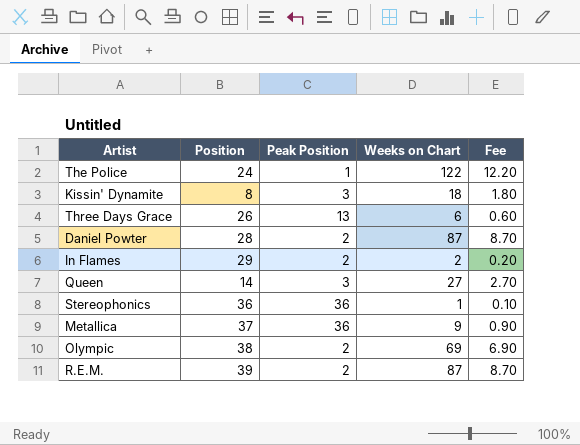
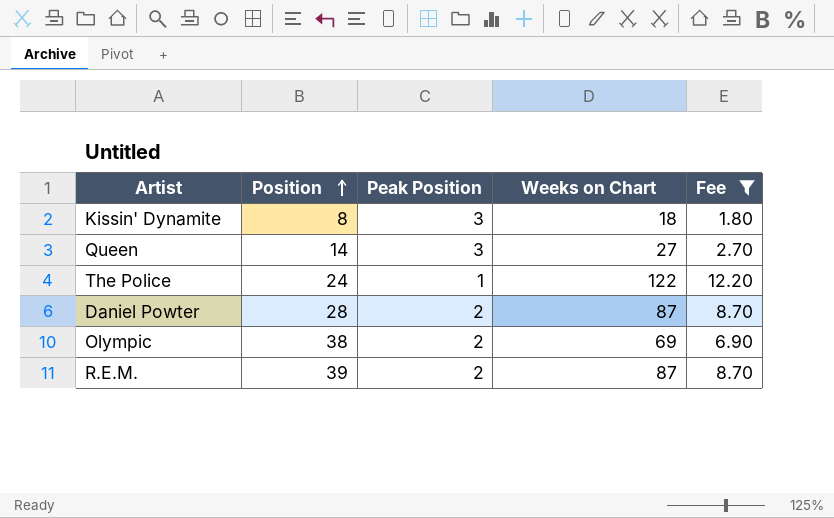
filter: none -> Fee >= 1.80
row order: none -> Position ascending

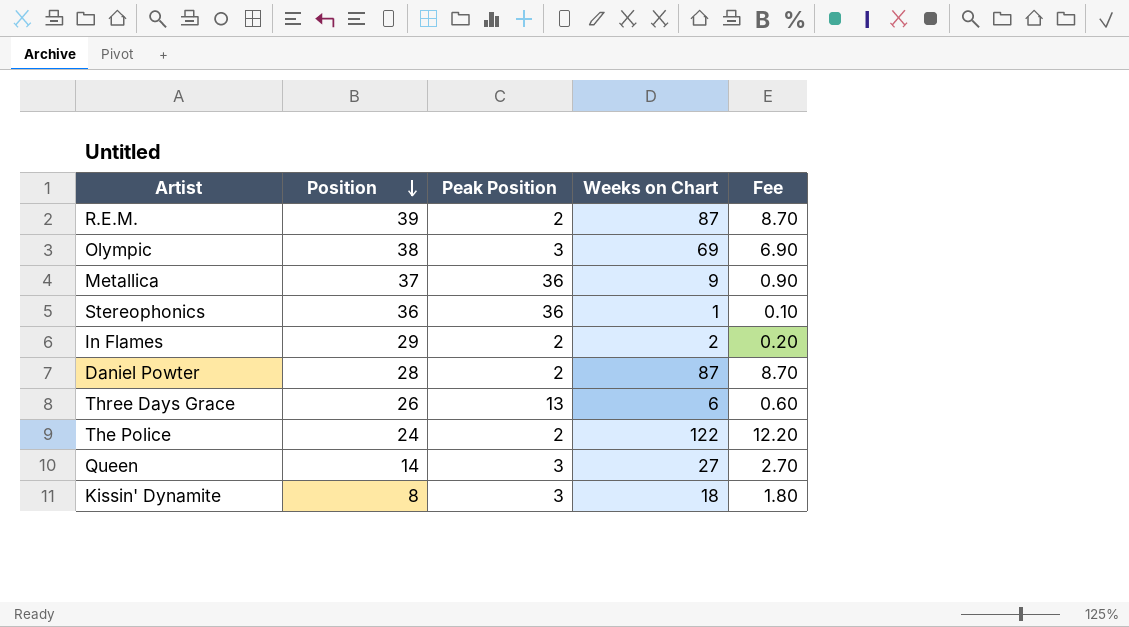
filter: Fee >= 1.80 -> none
row order: Position ascending -> Position descending
Olympic | Peak Position: 2 -> 3
The Police | Peak Position: 1 -> 2

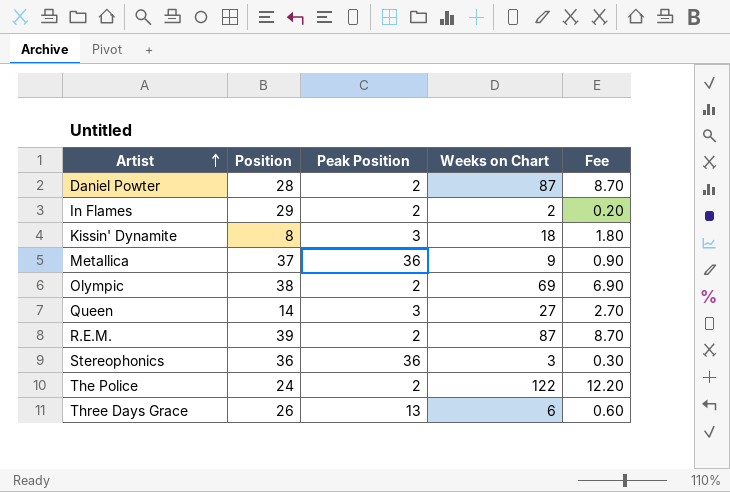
row order: Position descending -> Artist ascending
Olympic | Peak Position: 3 -> 2
Stereophonics | Weeks on Chart: 1 -> 3
Stereophonics | Fee: 0.10 -> 0.30

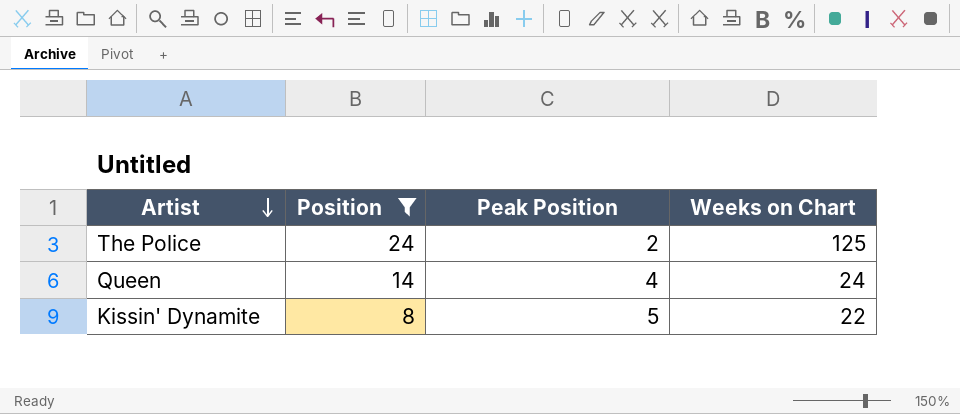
filter: none -> Position <= 24
row order: Artist ascending -> Artist descending
column Fee | formula: [Weeks on Chart] * 0.1 -> none
The Police | Weeks on Chart: 122 -> 125
Queen | Peak Position: 3 -> 4
Queen | Weeks on Chart: 27 -> 24
Kissin' Dynamite | Peak Position: 3 -> 5
Kissin' Dynamite | Weeks on Chart: 18 -> 22

